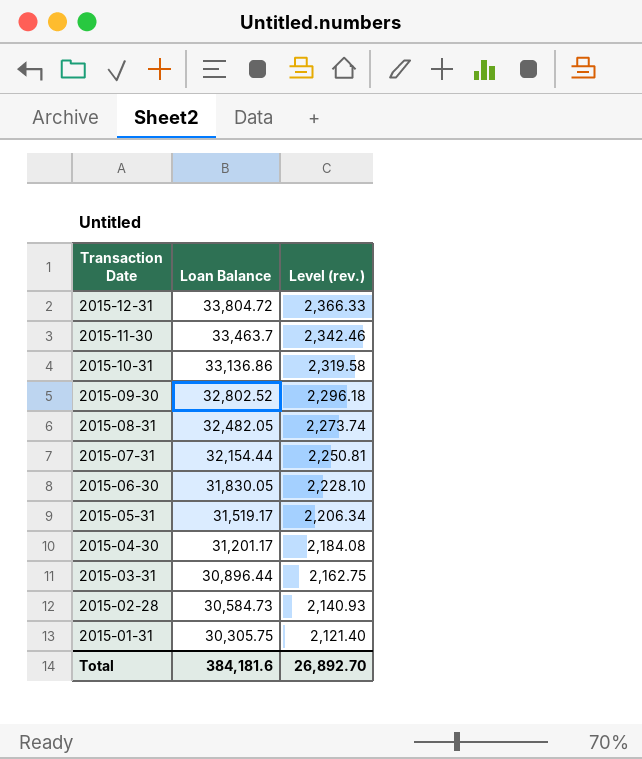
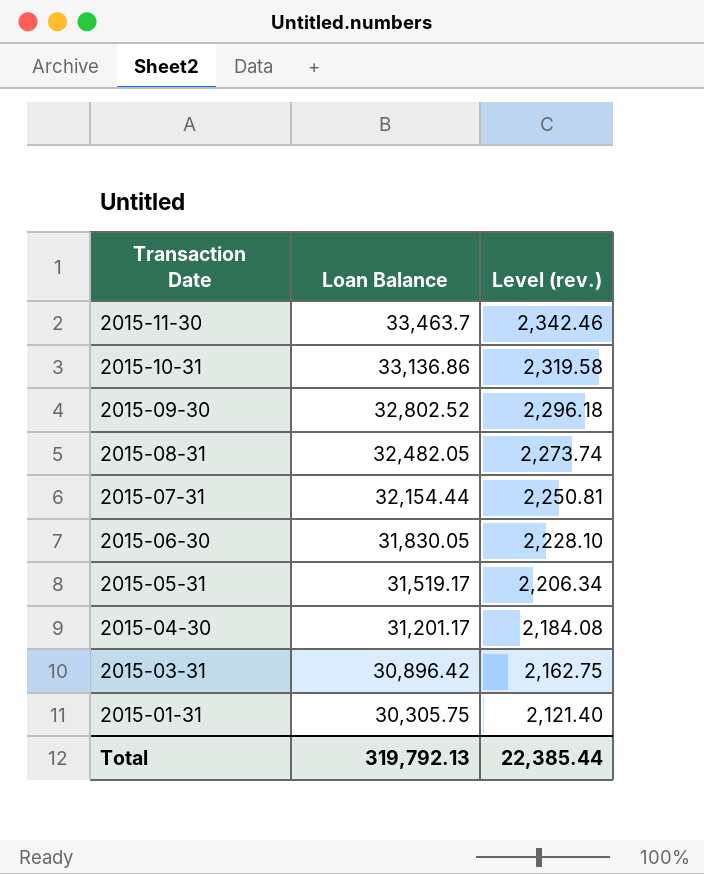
row 2015-12-31: 33,804.72 | 2,366.33 -> none
row 2015-02-28: 30,584.73 | 2,140.93 -> none
2015-03-31 | Loan Balance: 30,896.44 -> 30,896.42
Total | Loan Balance: 384,181.6 -> 319,792.13
Total | Level (rev.): 26,892.70 -> 22,385.44

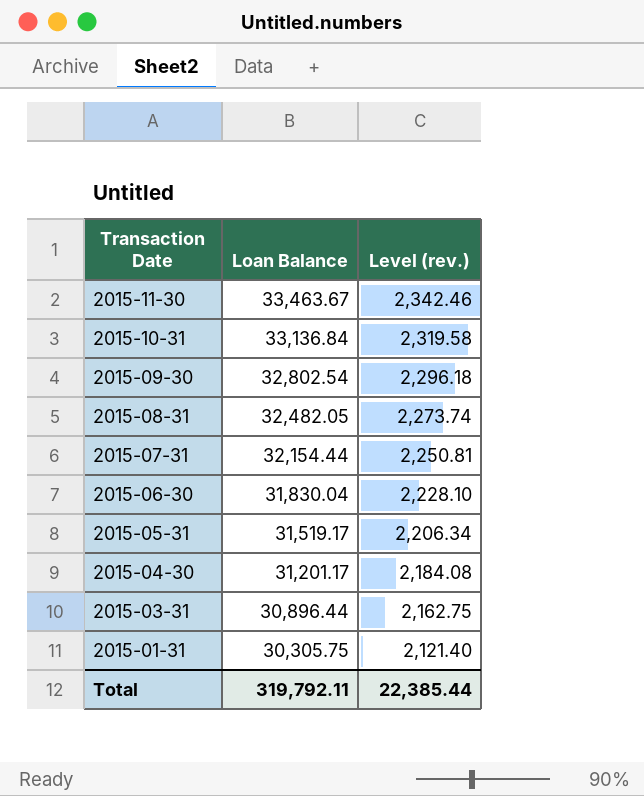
2015-11-30 | Loan Balance: 33,463.7 -> 33,463.67
2015-10-31 | Loan Balance: 33,136.86 -> 33,136.84
2015-09-30 | Loan Balance: 32,802.52 -> 32,802.54
2015-06-30 | Loan Balance: 31,830.05 -> 31,830.04
2015-03-31 | Loan Balance: 30,896.42 -> 30,896.44
Total | Loan Balance: 319,792.13 -> 319,792.11

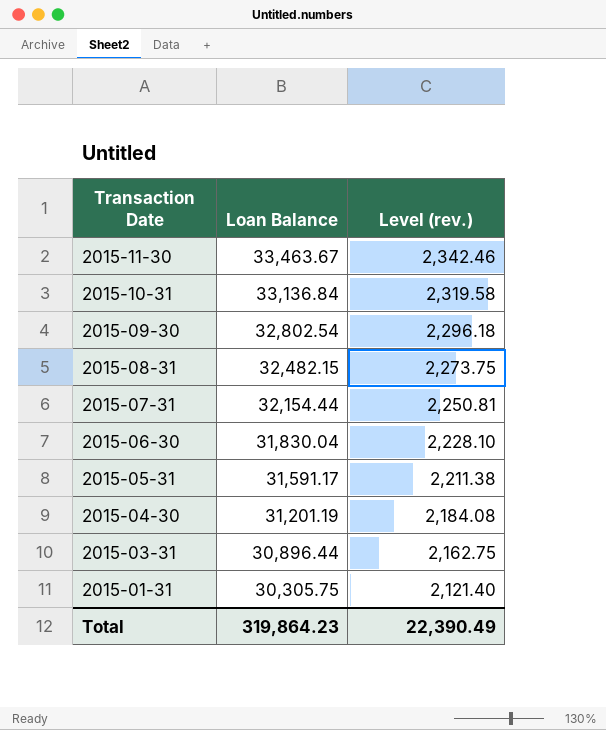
2015-08-31 | Loan Balance: 32,482.05 -> 32,482.15
2015-08-31 | Level (rev.): 2,273.74 -> 2,273.75
2015-05-31 | Loan Balance: 31,519.17 -> 31,591.17
2015-05-31 | Level (rev.): 2,206.34 -> 2,211.38
2015-04-30 | Loan Balance: 31,201.17 -> 31,201.19
Total | Loan Balance: 319,792.11 -> 319,864.23
Total | Level (rev.): 22,385.44 -> 22,390.49

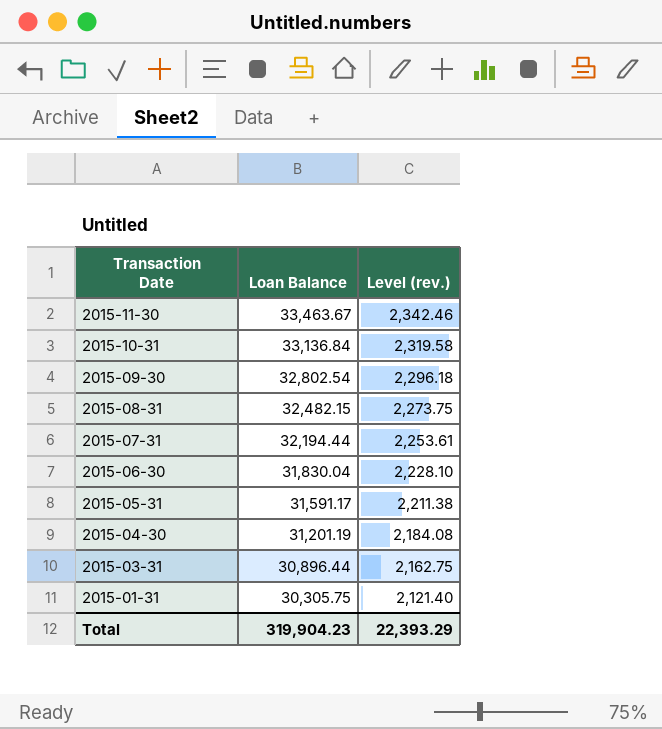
2015-07-31 | Loan Balance: 32,154.44 -> 32,194.44
2015-07-31 | Level (rev.): 2,250.81 -> 2,253.61
Total | Loan Balance: 319,864.23 -> 319,904.23
Total | Level (rev.): 22,390.49 -> 22,393.29

